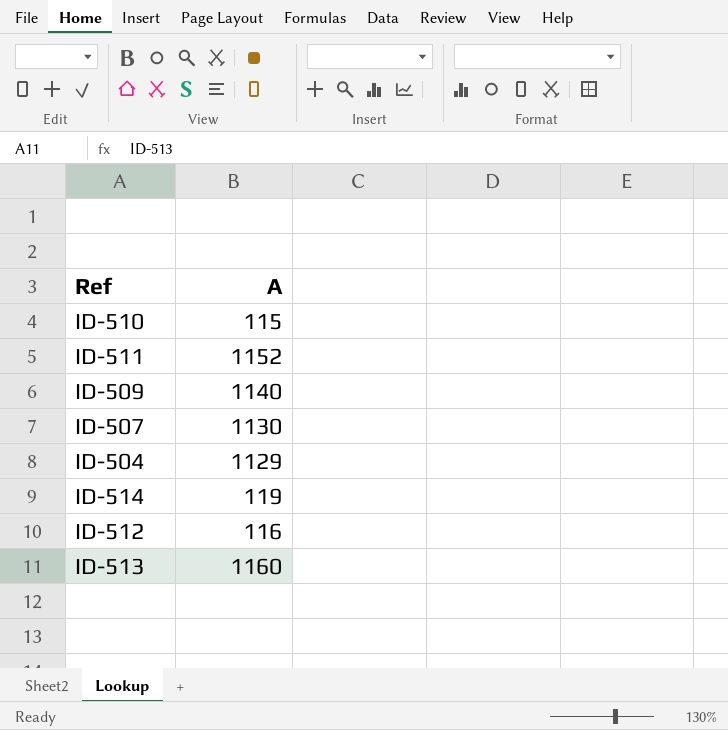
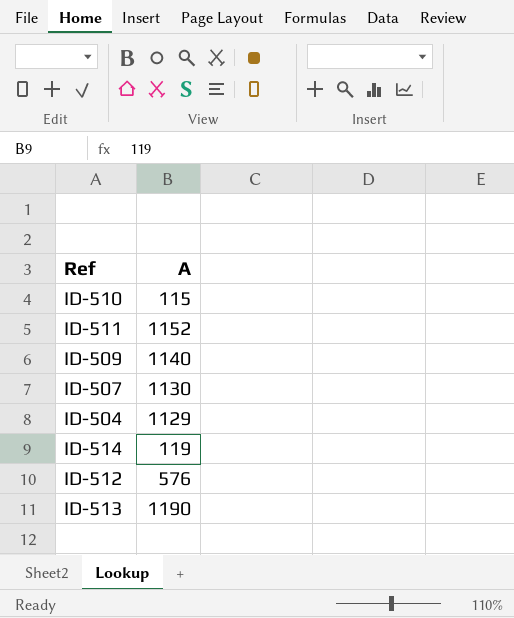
ID-512 | A: 116 -> 576
ID-513 | A: 1160 -> 1190

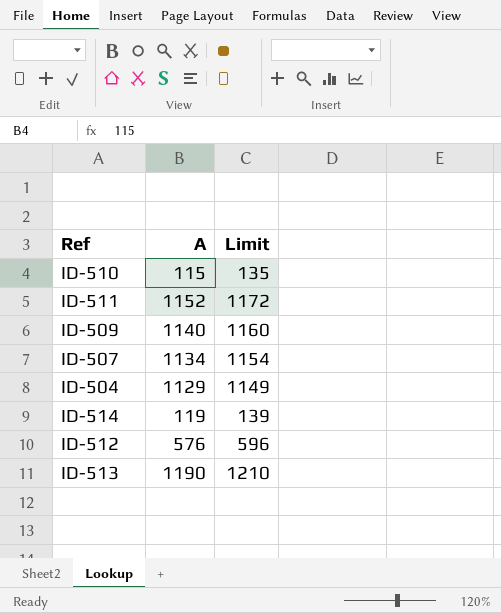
column Limit | formula: none -> [A] + 20
ID-507 | A: 1130 -> 1134

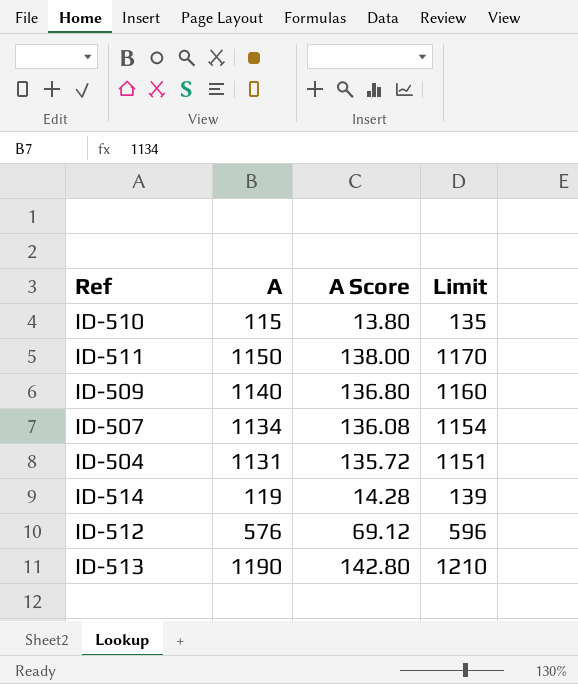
column A Score | formula: none -> [A] * 0.12
ID-511 | A: 1152 -> 1150
ID-511 | Limit: 1172 -> 1170
ID-504 | A: 1129 -> 1131
ID-504 | Limit: 1149 -> 1151

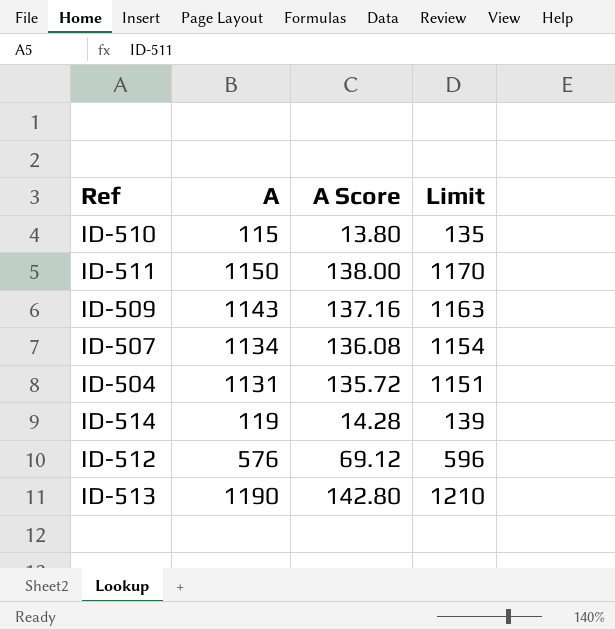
ID-509 | A: 1140 -> 1143
ID-509 | A Score: 136.80 -> 137.16
ID-509 | Limit: 1160 -> 1163

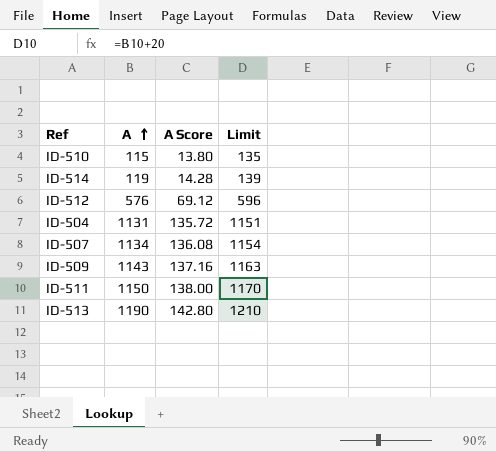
row order: none -> A ascending

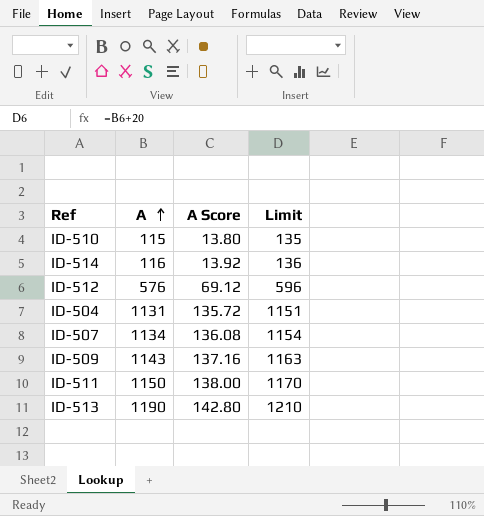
ID-514 | A: 119 -> 116
ID-514 | A Score: 14.28 -> 13.92
ID-514 | Limit: 139 -> 136

